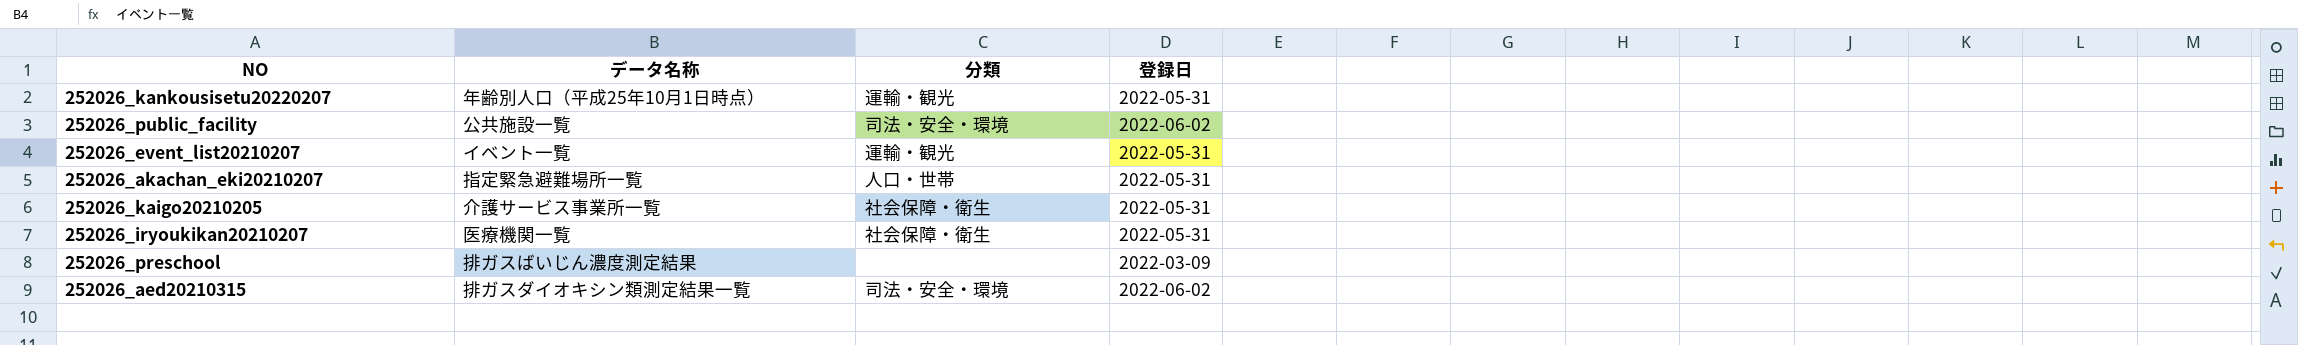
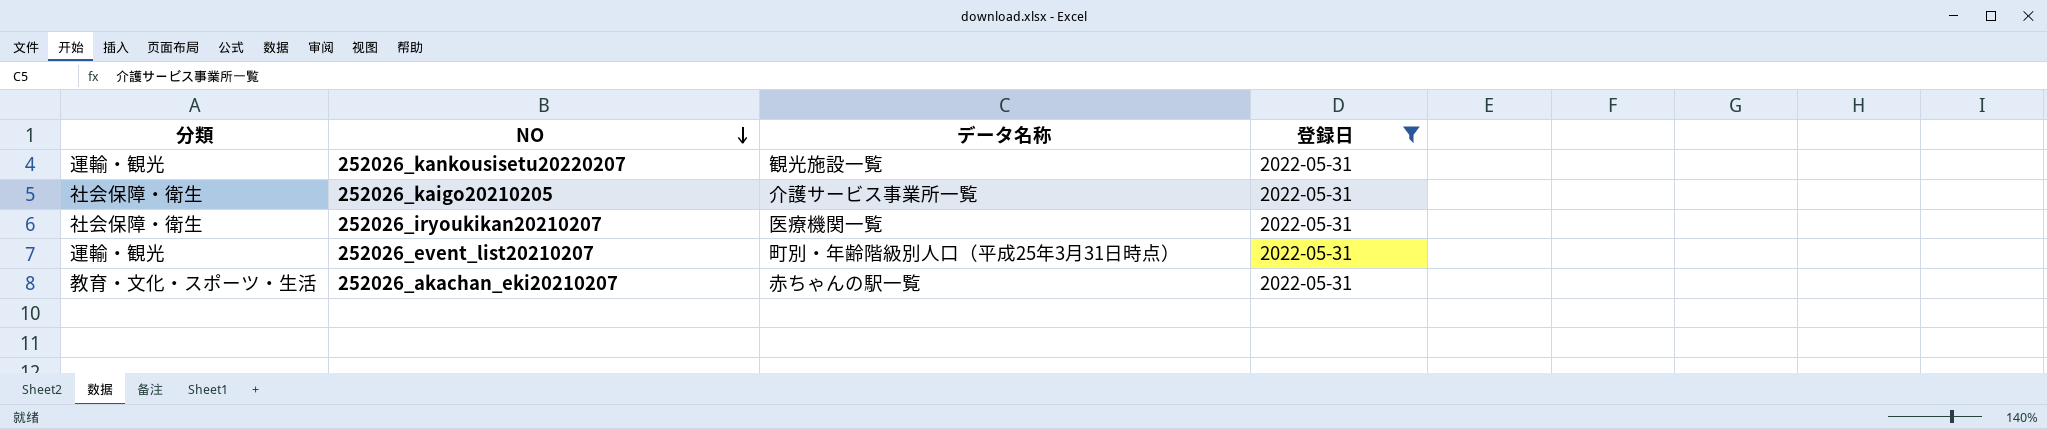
filter: none -> 登録日 = 2022-05-31
row order: none -> NO descending
column 分類 | position: 3 -> 1
252026_kankousisetu20220207 | データ名称: 年齢別人口（平成25年10月1日時点） -> 観光施設一覧
252026_event_list20210207 | データ名称: イベント一覧 -> 町別・年齢階級別人口（平成25年3月31日時点）
252026_akachan_eki20210207 | 分類: 人口・世帯 -> 教育・文化・スポーツ・生活
252026_akachan_eki20210207 | データ名称: 指定緊急避難場所一覧 -> 赤ちゃんの駅一覧

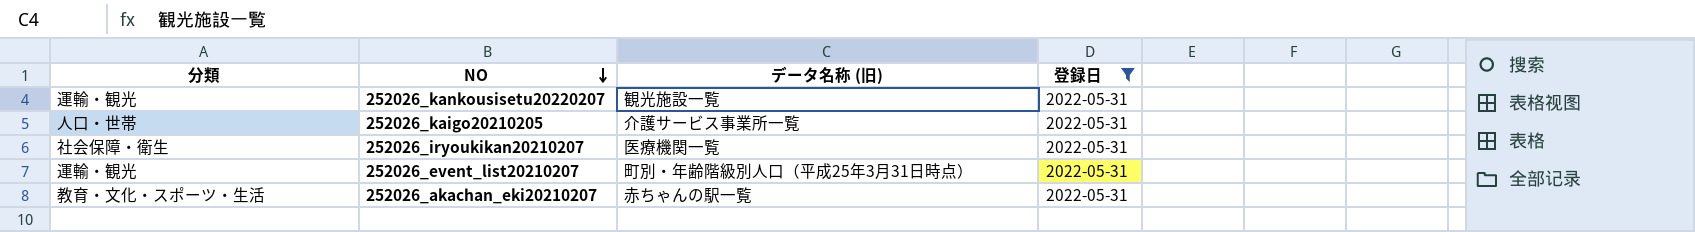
column name: データ名称 -> データ名称 (旧)
252026_kaigo20210205 | 分類: 社会保障・衛生 -> 人口・世帯

